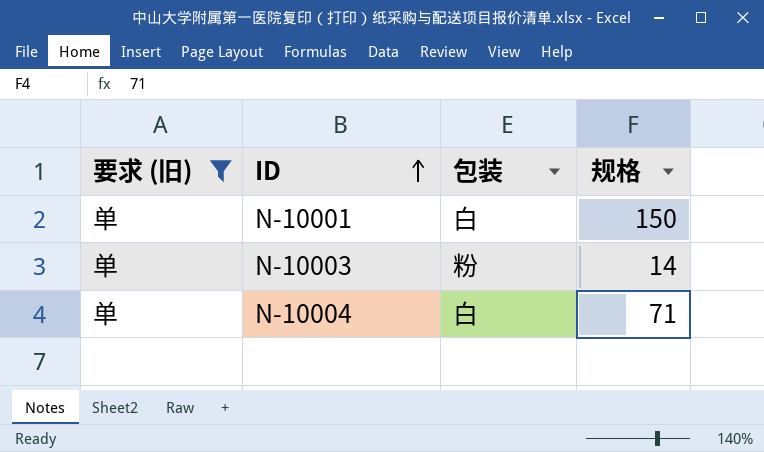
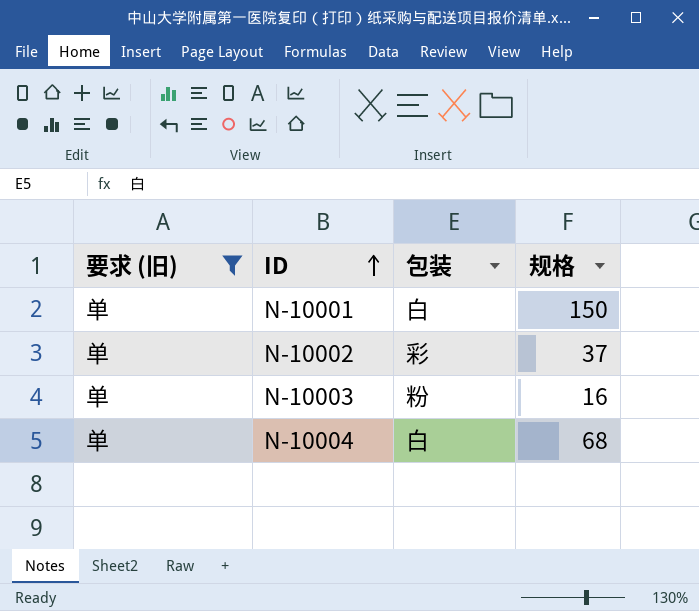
row N-10002: none -> 单 | 彩 | 37
N-10003 | 规格: 14 -> 16
N-10004 | 规格: 71 -> 68

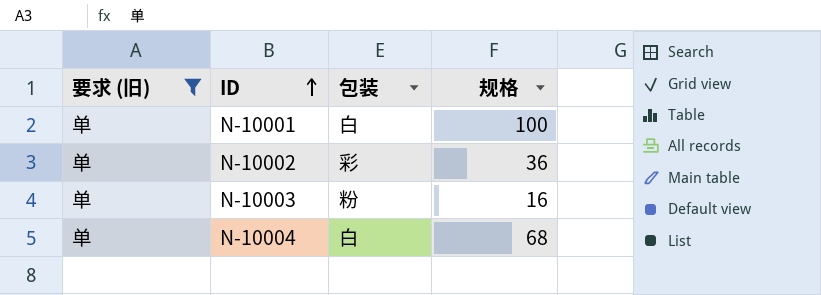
N-10001 | 规格: 150 -> 100
N-10002 | 规格: 37 -> 36

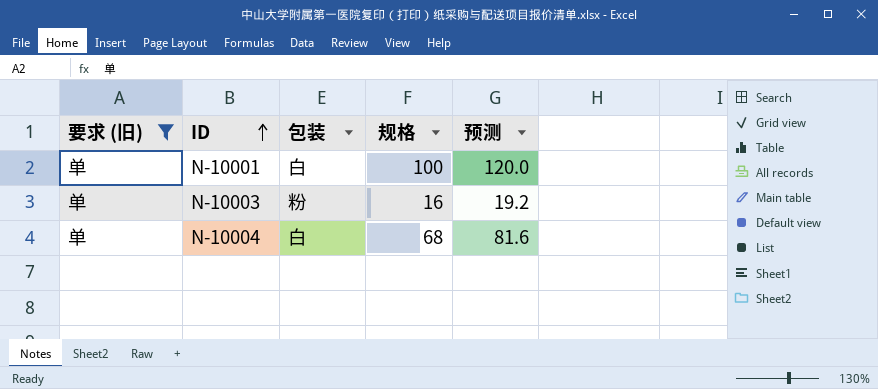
column 预测 | formula: none -> [规格] * 1.2
row N-10002: 单 | 彩 | 36 -> none

